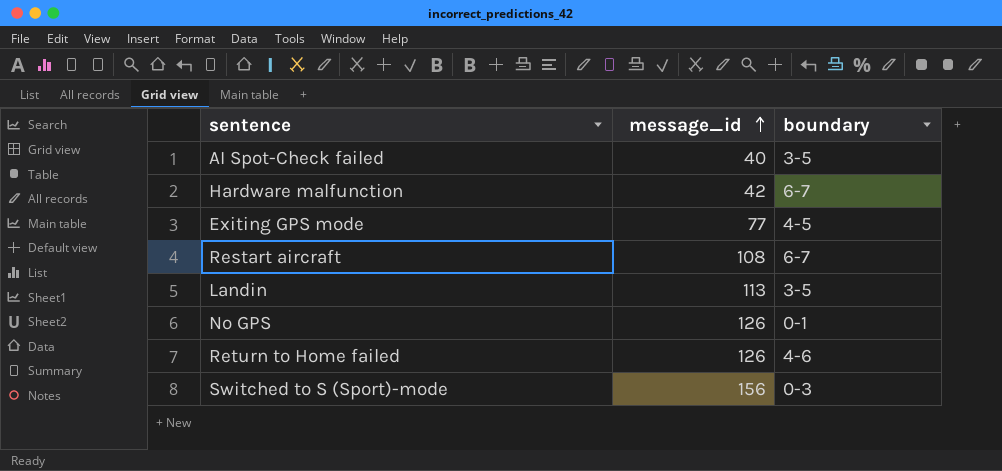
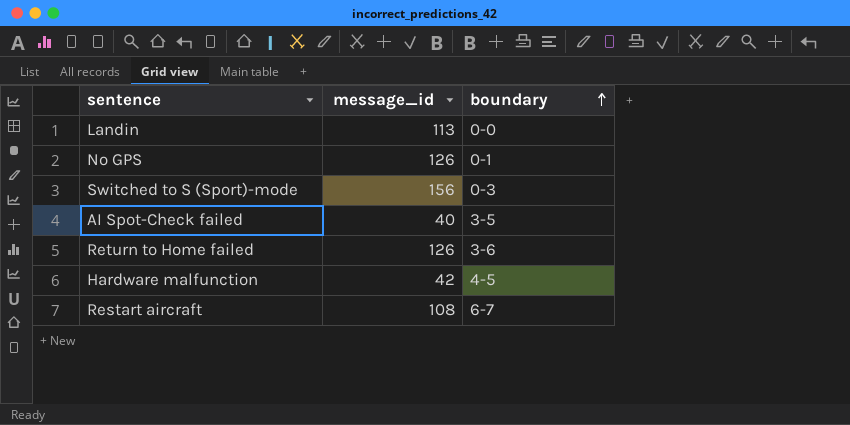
row order: message_id ascending -> boundary ascending
row Exiting GPS mode: 77 | 4-5 -> none
Landin | boundary: 3-5 -> 0-0
Return to Home failed | boundary: 4-6 -> 3-6
Hardware malfunction | boundary: 6-7 -> 4-5

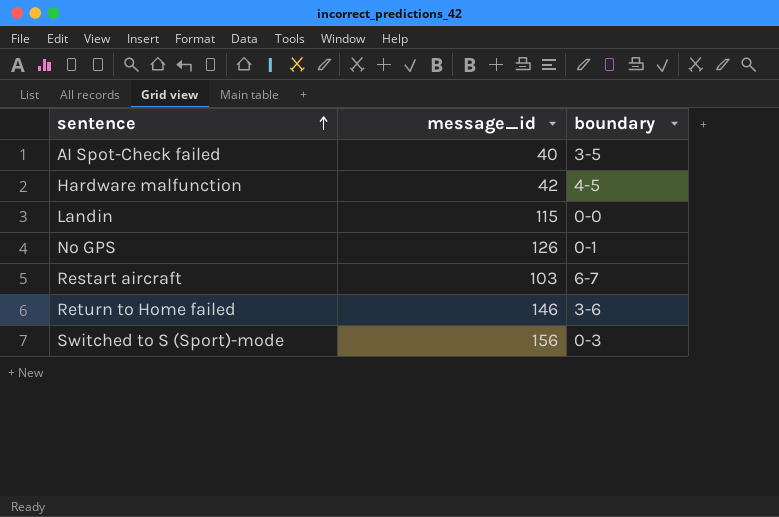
row order: boundary ascending -> sentence ascending
Landin | message_id: 113 -> 115
Restart aircraft | message_id: 108 -> 103
Return to Home failed | message_id: 126 -> 146

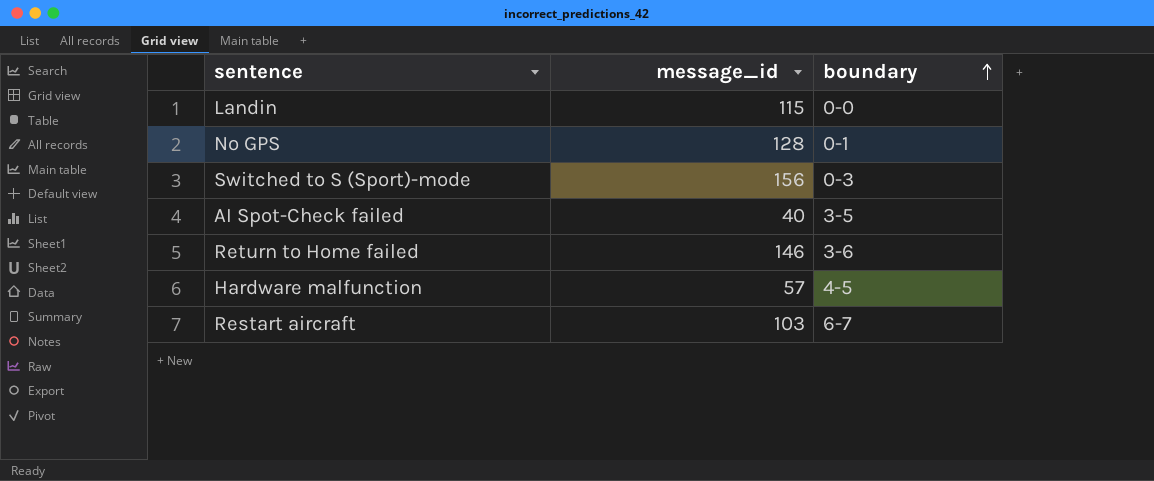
row order: sentence ascending -> boundary ascending
No GPS | message_id: 126 -> 128
Hardware malfunction | message_id: 42 -> 57

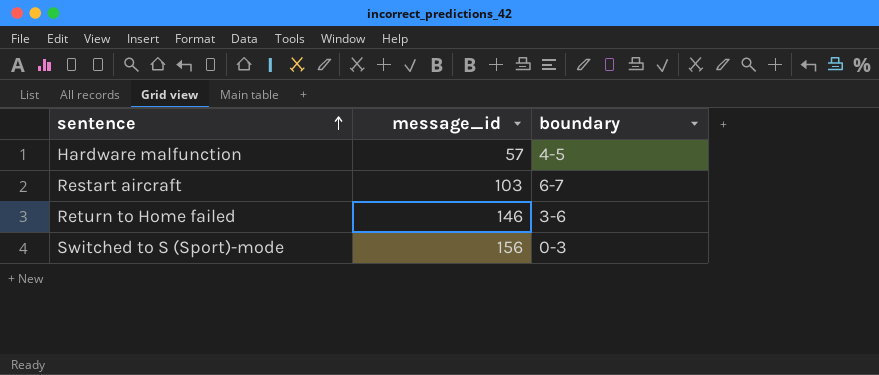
row order: boundary ascending -> sentence ascending
row Landin: 115 | 0-0 -> none
row No GPS: 128 | 0-1 -> none
row AI Spot-Check failed: 40 | 3-5 -> none

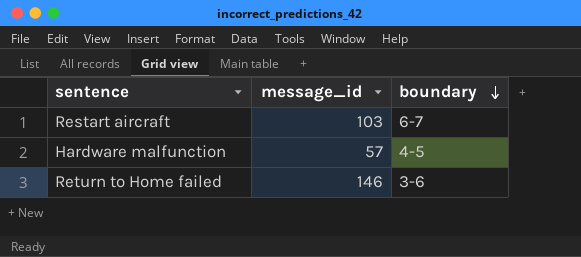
row order: sentence ascending -> boundary descending
row Switched to S (Sport)-mode: 156 | 0-3 -> none

